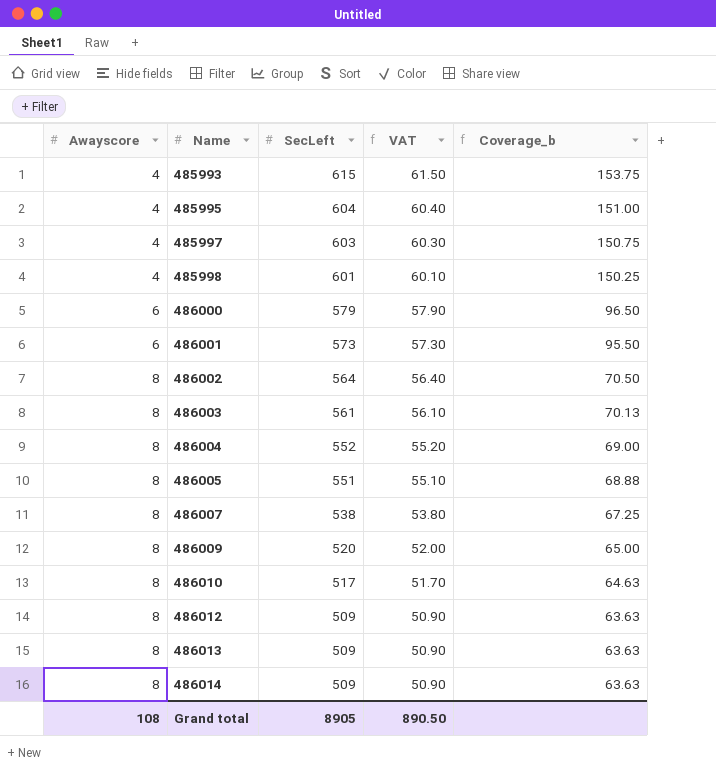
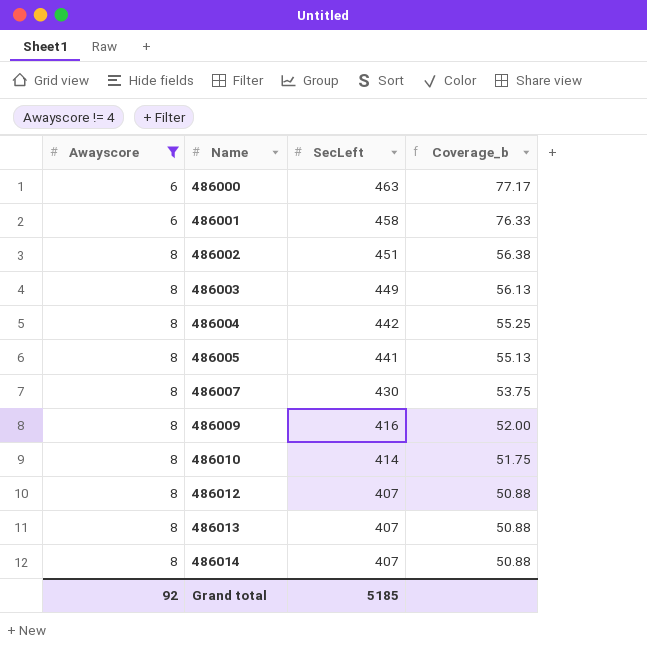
filter: none -> Awayscore != 4
column VAT | formula: [SecLeft] * 0.1 -> none
486000 | SecLeft: 579 -> 463
486000 | Coverage_b: 96.50 -> 77.17
486001 | SecLeft: 573 -> 458
486001 | Coverage_b: 95.50 -> 76.33
486002 | SecLeft: 564 -> 451
486002 | Coverage_b: 70.50 -> 56.38
486003 | SecLeft: 561 -> 449
486003 | Coverage_b: 70.13 -> 56.13
486004 | SecLeft: 552 -> 442
486004 | Coverage_b: 69.00 -> 55.25
486005 | SecLeft: 551 -> 441
486005 | Coverage_b: 68.88 -> 55.13
486007 | SecLeft: 538 -> 430
486007 | Coverage_b: 67.25 -> 53.75
486009 | SecLeft: 520 -> 416
486009 | Coverage_b: 65.00 -> 52.00
486010 | SecLeft: 517 -> 414
486010 | Coverage_b: 64.63 -> 51.75
486012 | SecLeft: 509 -> 407
486012 | Coverage_b: 63.63 -> 50.88
486013 | SecLeft: 509 -> 407
486013 | Coverage_b: 63.63 -> 50.88
486014 | SecLeft: 509 -> 407
486014 | Coverage_b: 63.63 -> 50.88
Grand total | Awayscore: 108 -> 92
Grand total | SecLeft: 8905 -> 5185

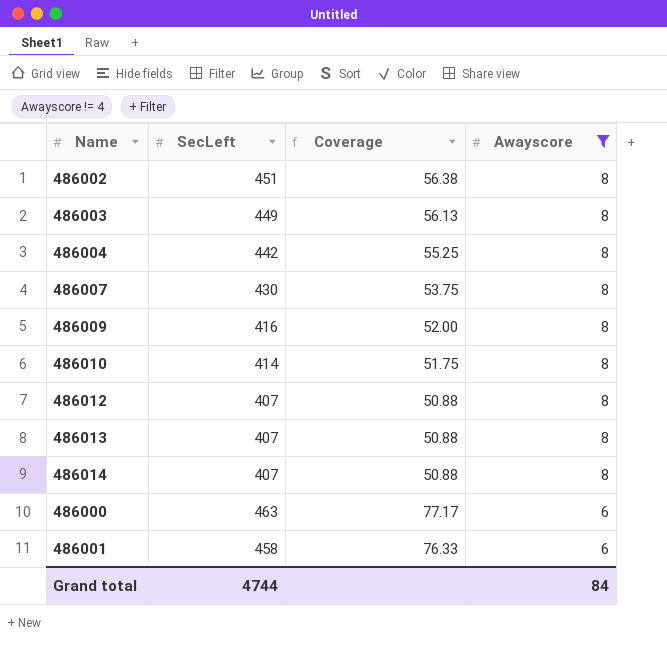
row order: Awayscore ascending -> Awayscore descending
column name: Coverage_b -> Coverage
column Awayscore | position: 1 -> 4
row 486005: 8 | 441 | 55.13 -> none
Grand total | SecLeft: 5185 -> 4744
Grand total | Awayscore: 92 -> 84

